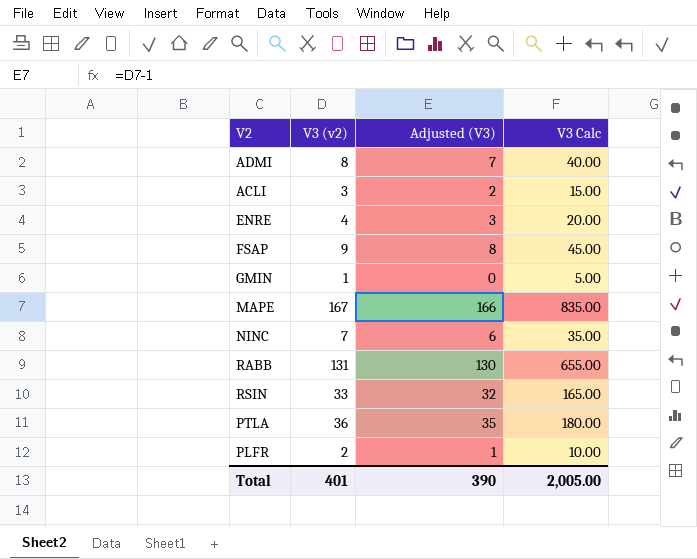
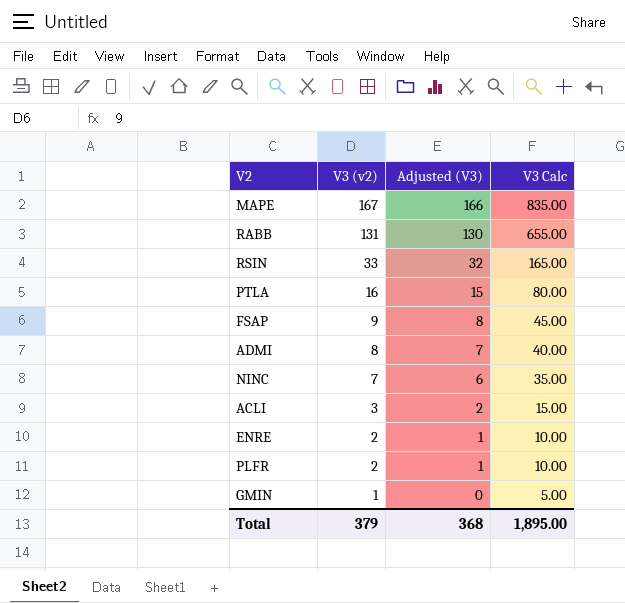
row order: none -> V3 (v2) descending
PTLA | V3 (v2): 36 -> 16
PTLA | Adjusted (V3): 35 -> 15
PTLA | V3 Calc: 180.00 -> 80.00
ENRE | V3 (v2): 4 -> 2
ENRE | Adjusted (V3): 3 -> 1
ENRE | V3 Calc: 20.00 -> 10.00
Total | V3 (v2): 401 -> 379
Total | Adjusted (V3): 390 -> 368
Total | V3 Calc: 2,005.00 -> 1,895.00

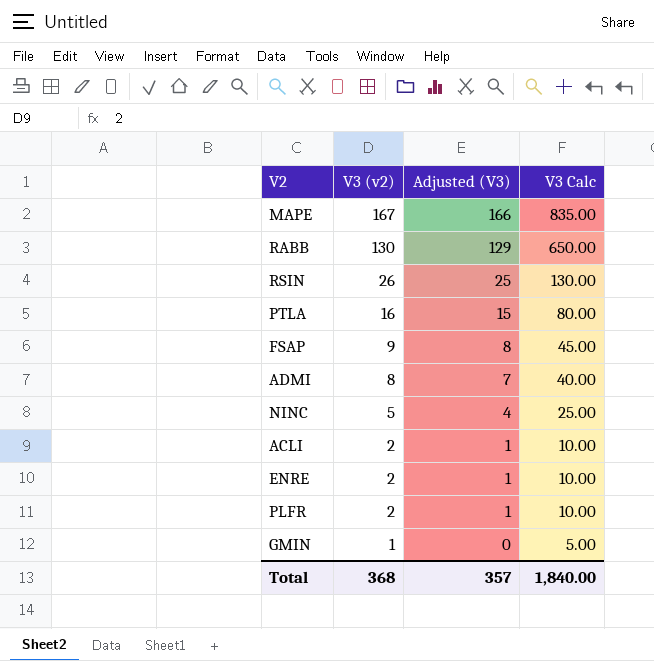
RABB | V3 (v2): 131 -> 130
RABB | Adjusted (V3): 130 -> 129
RABB | V3 Calc: 655.00 -> 650.00
RSIN | V3 (v2): 33 -> 26
RSIN | Adjusted (V3): 32 -> 25
RSIN | V3 Calc: 165.00 -> 130.00
NINC | V3 (v2): 7 -> 5
NINC | Adjusted (V3): 6 -> 4
NINC | V3 Calc: 35.00 -> 25.00
ACLI | V3 (v2): 3 -> 2
ACLI | Adjusted (V3): 2 -> 1
ACLI | V3 Calc: 15.00 -> 10.00
Total | V3 (v2): 379 -> 368
Total | Adjusted (V3): 368 -> 357
Total | V3 Calc: 1,895.00 -> 1,840.00

